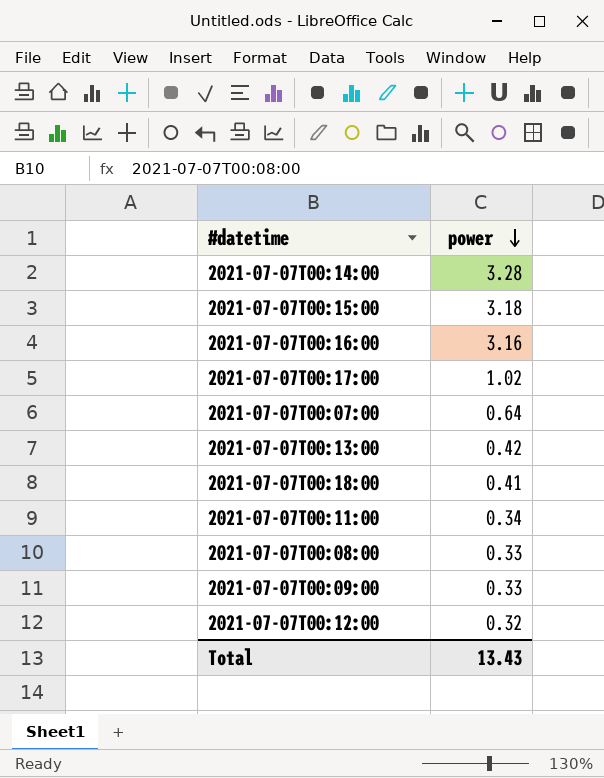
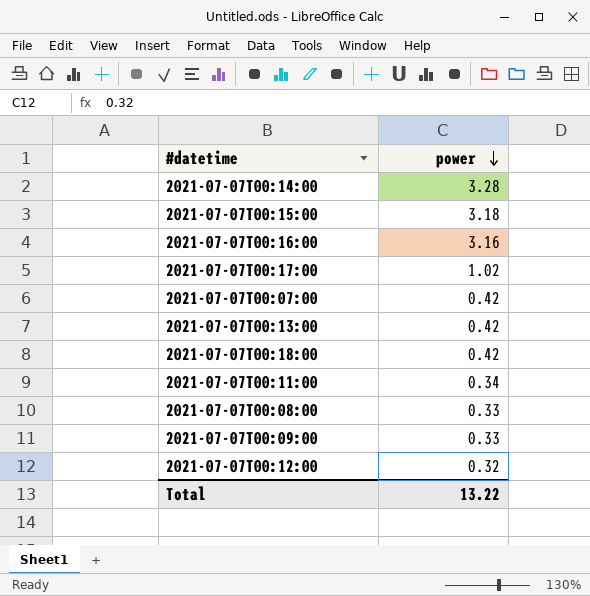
2021-07-07T00:07:00 | power: 0.64 -> 0.42
2021-07-07T00:18:00 | power: 0.41 -> 0.42
Total | power: 13.43 -> 13.22

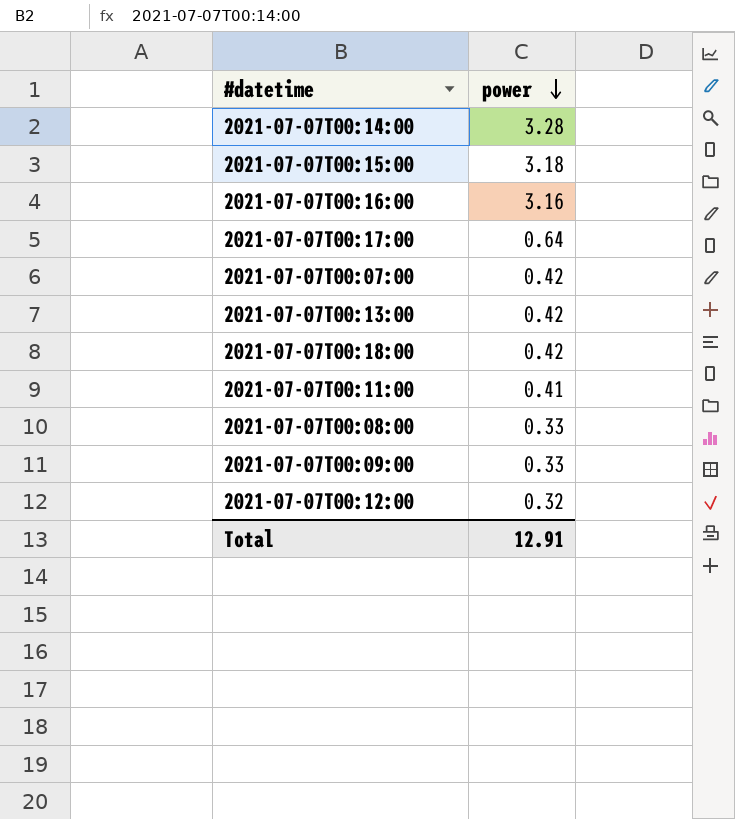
2021-07-07T00:17:00 | power: 1.02 -> 0.64
2021-07-07T00:11:00 | power: 0.34 -> 0.41
Total | power: 13.22 -> 12.91

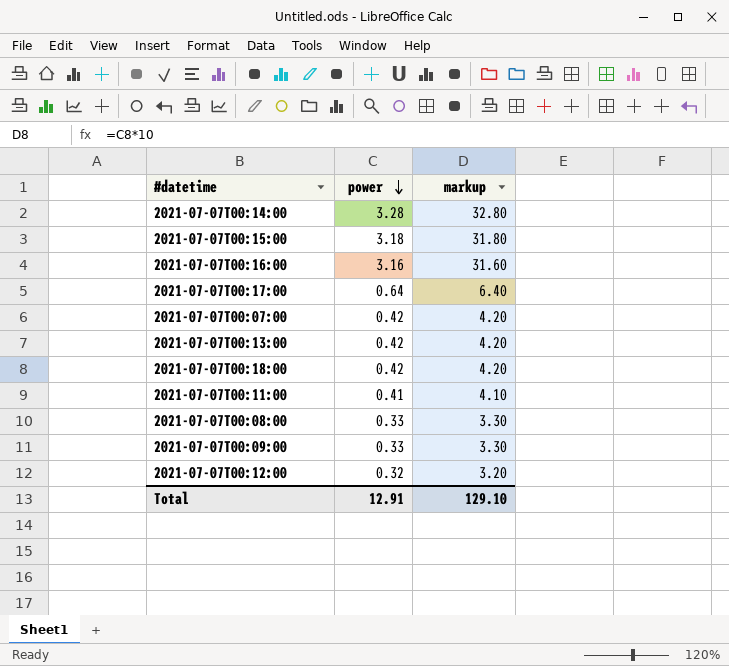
column markup | formula: none -> [power] * 10

